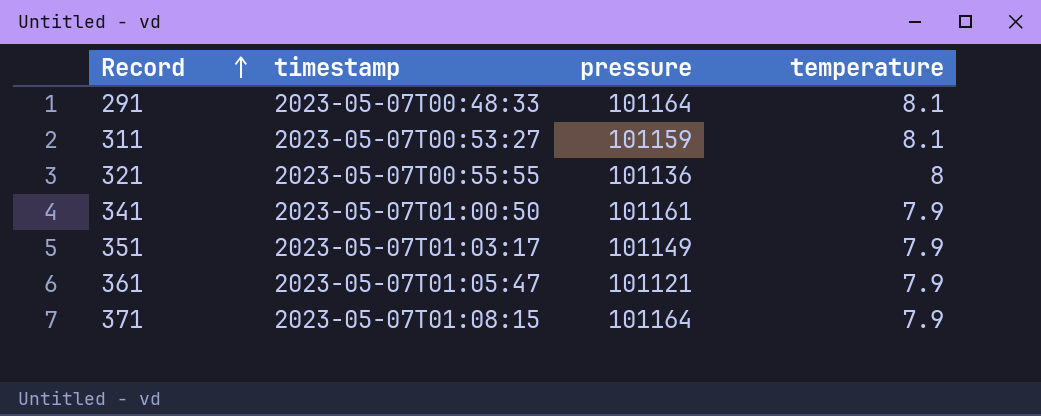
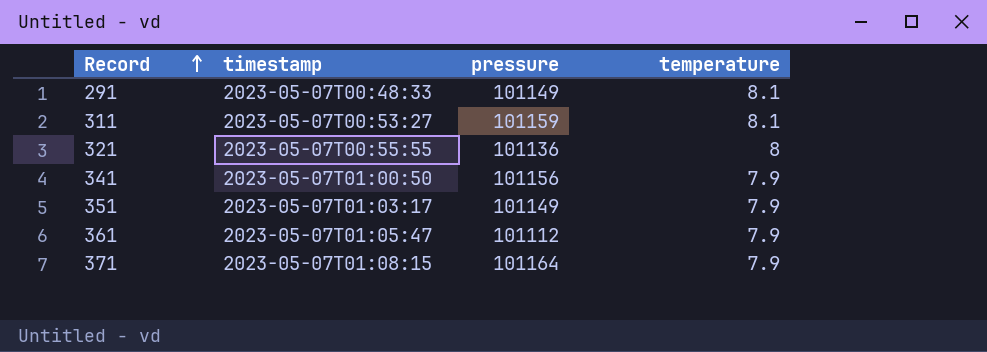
291 | pressure: 101164 -> 101149
341 | pressure: 101161 -> 101156
361 | pressure: 101121 -> 101112

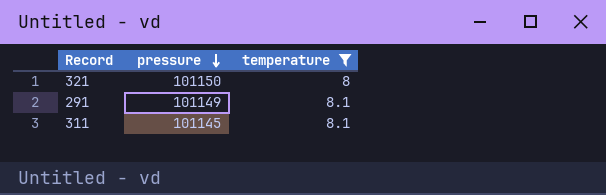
filter: none -> temperature != 7.9
row order: Record ascending -> pressure descending
column timestamp | position: 2 -> none
321 | pressure: 101136 -> 101150
311 | pressure: 101159 -> 101145

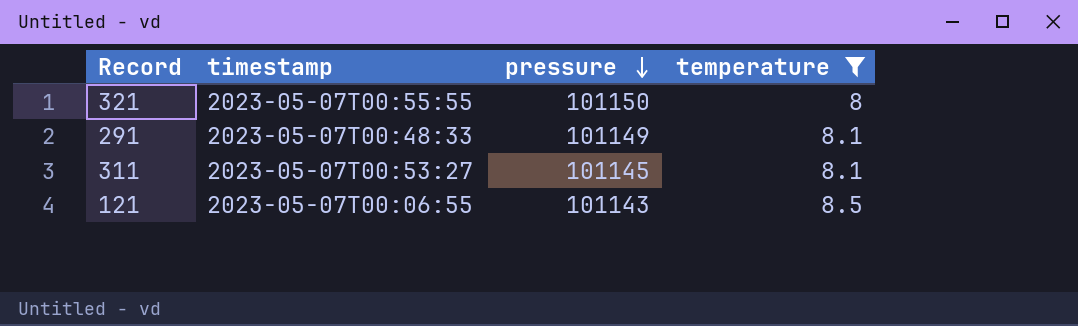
column timestamp | position: none -> 2
row 121: none -> 2023-05-07T00:06:55 | 101143 | 8.5

